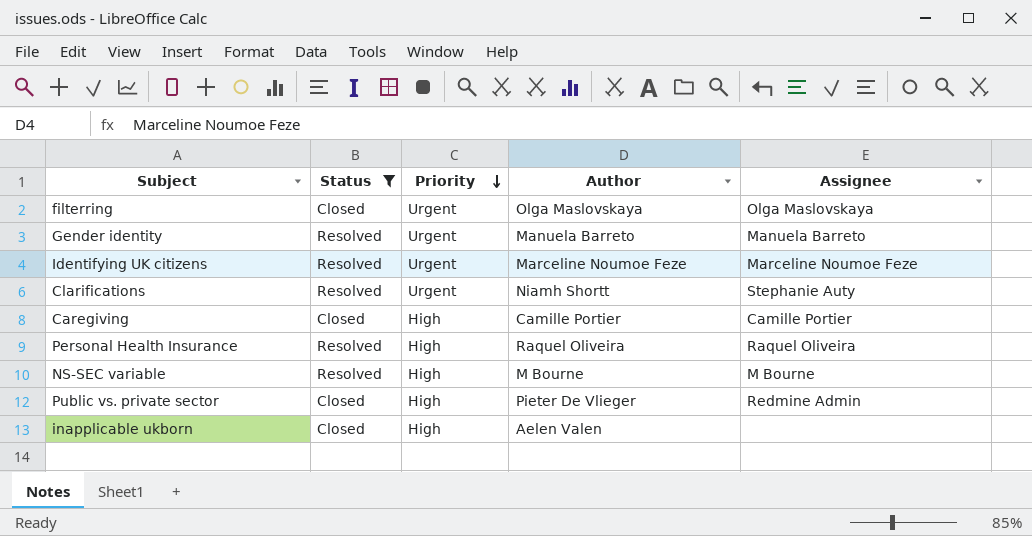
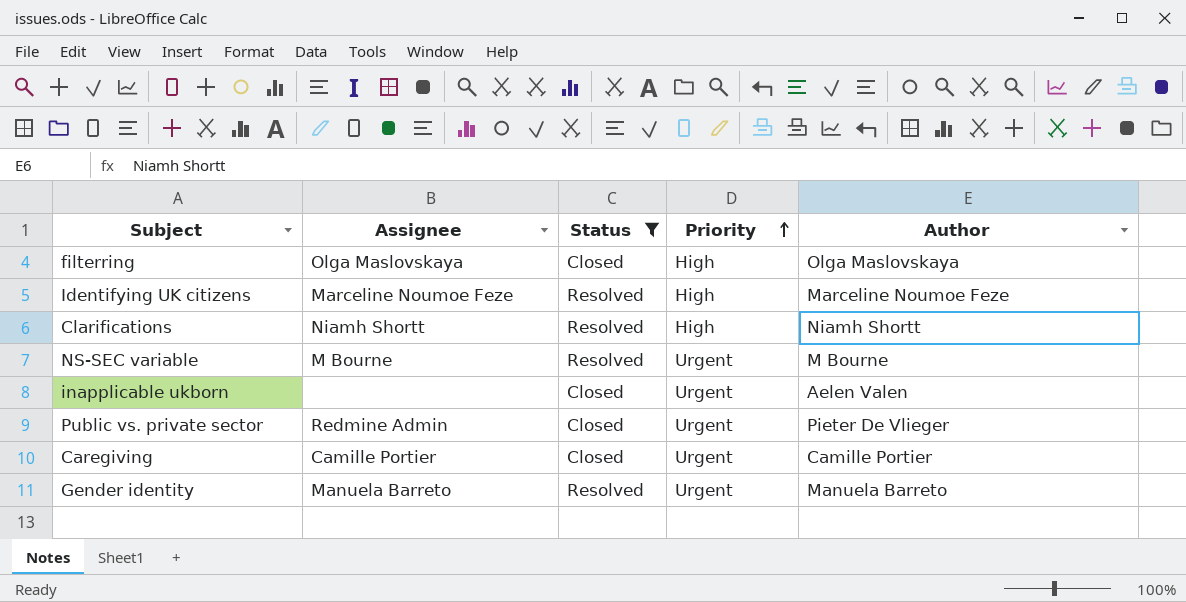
row order: Priority descending -> Priority ascending
column Assignee | position: 5 -> 2
row Personal Health Insurance: Resolved | High | Raquel Oliveira | Raquel Oliveira -> none
filterring | Priority: Urgent -> High
Identifying UK citizens | Priority: Urgent -> High
Clarifications | Assignee: Stephanie Auty -> Niamh Shortt
Clarifications | Priority: Urgent -> High
NS-SEC variable | Priority: High -> Urgent
inapplicable ukborn | Priority: High -> Urgent
Public vs. private sector | Priority: High -> Urgent
Caregiving | Priority: High -> Urgent

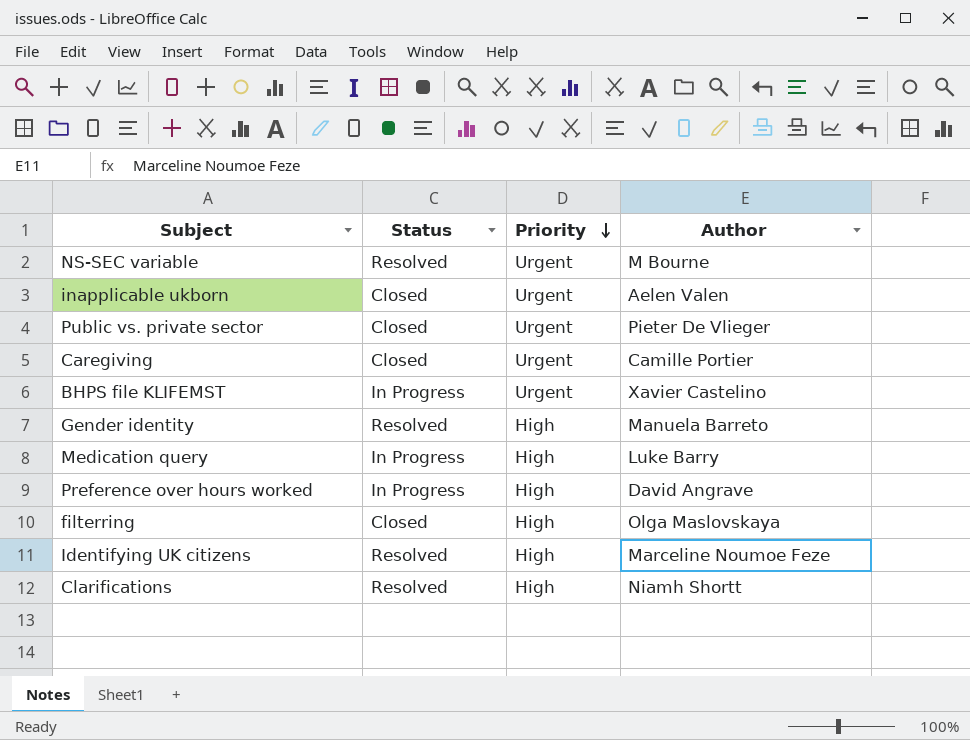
filter: Status != In Progress -> none
row order: Priority ascending -> Priority descending
column Assignee | position: 2 -> none
Gender identity | Priority: Urgent -> High

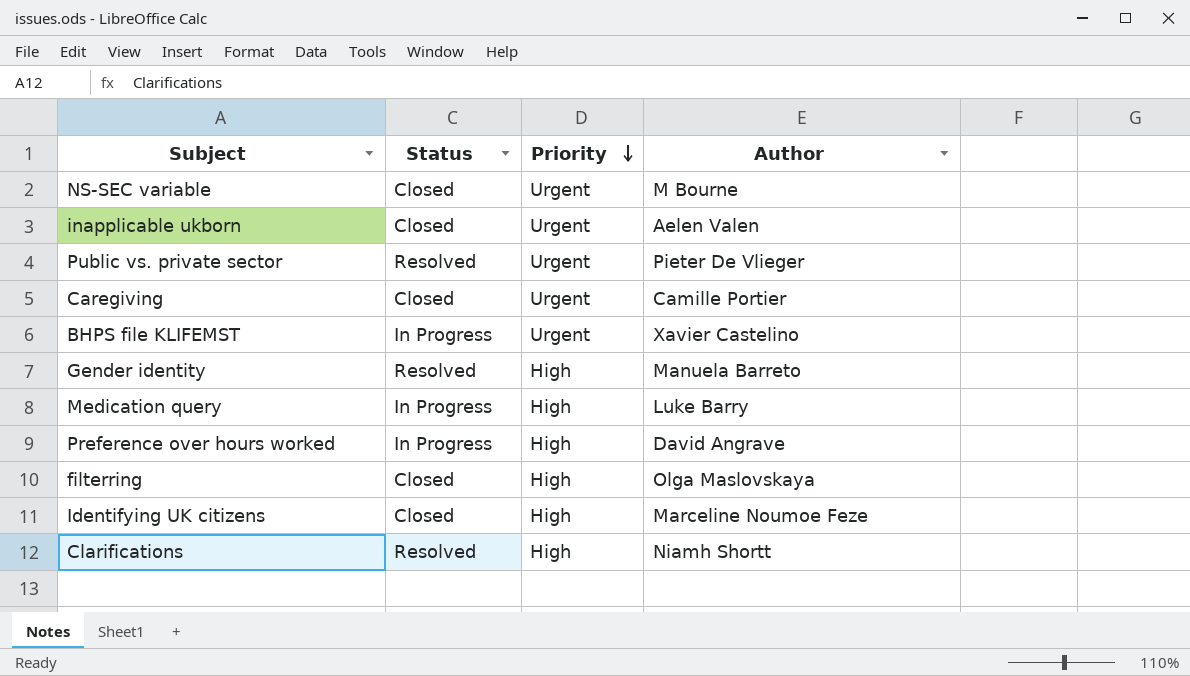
NS-SEC variable | Status: Resolved -> Closed
Public vs. private sector | Status: Closed -> Resolved
Identifying UK citizens | Status: Resolved -> Closed

